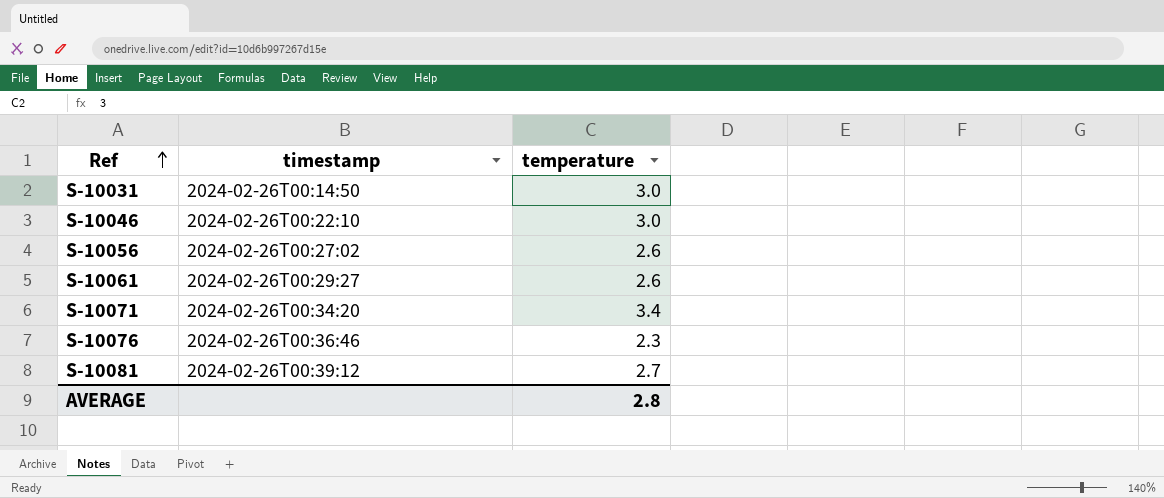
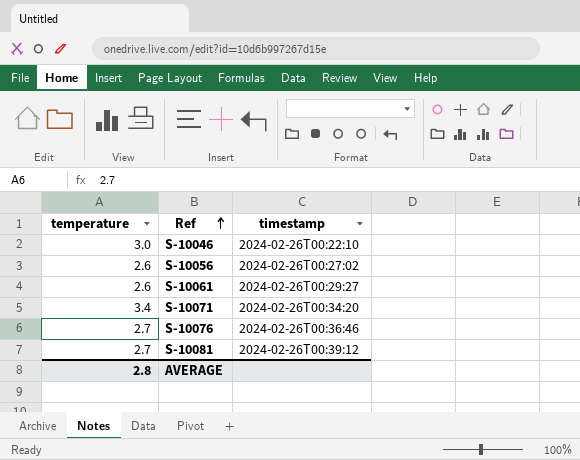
column temperature | position: 3 -> 1
row S-10031: 2024-02-26T00:14:50 | 3.0 -> none
S-10076 | temperature: 2.3 -> 2.7

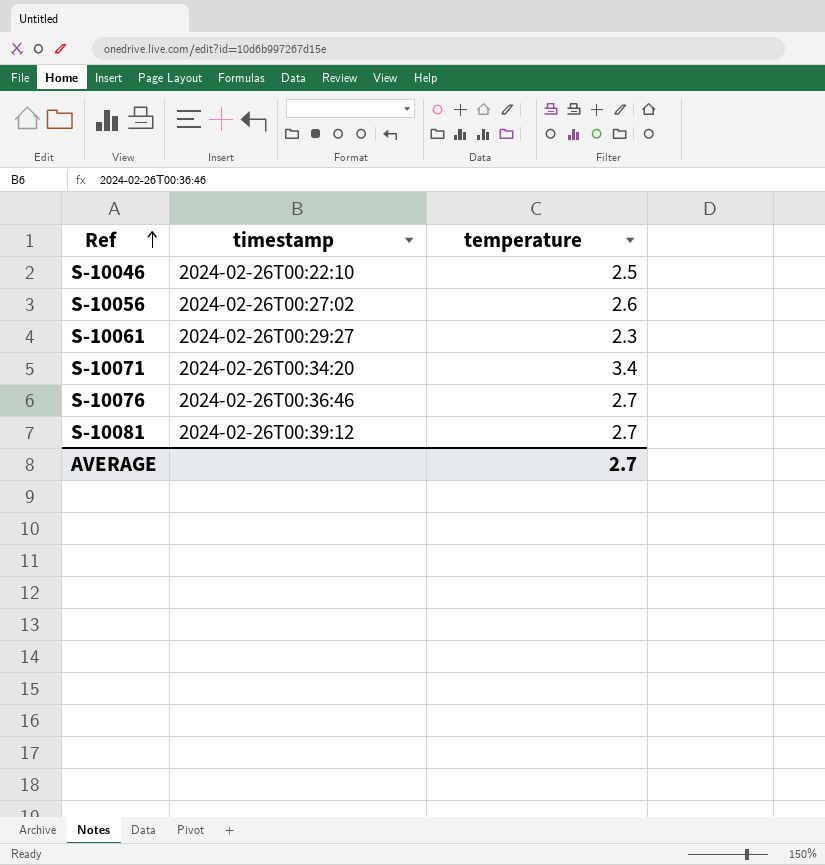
column temperature | position: 1 -> 3
S-10046 | temperature: 3.0 -> 2.5
S-10061 | temperature: 2.6 -> 2.3
AVERAGE | temperature: 2.8 -> 2.7

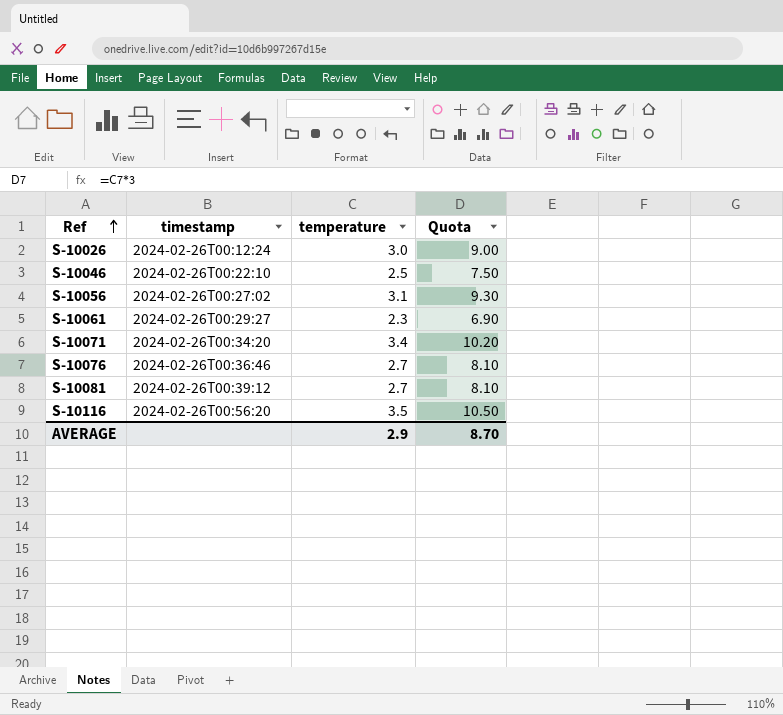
column Quota | formula: none -> [temperature] * 3
row S-10026: none -> 2024-02-26T00:12:24 | 3.0 | 9.00
S-10056 | temperature: 2.6 -> 3.1
row S-10116: none -> 2024-02-26T00:56:20 | 3.5 | 10.50
AVERAGE | temperature: 2.7 -> 2.9

